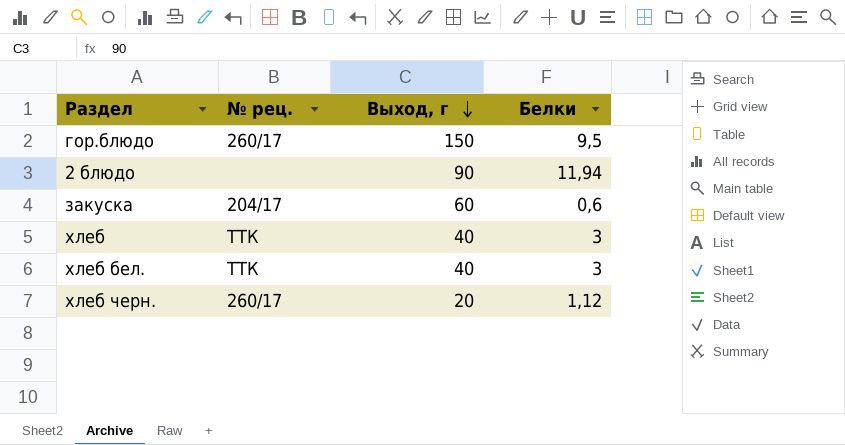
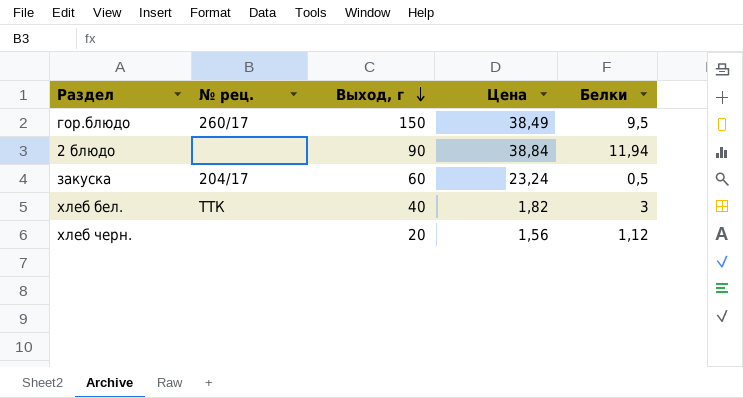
column Цена | position: none -> 4
row хлеб: ТТК | 40 | 3 -> none
закуска | Белки: 0,6 -> 0,5
хлеб черн. | № рец.: 260/17 -> none

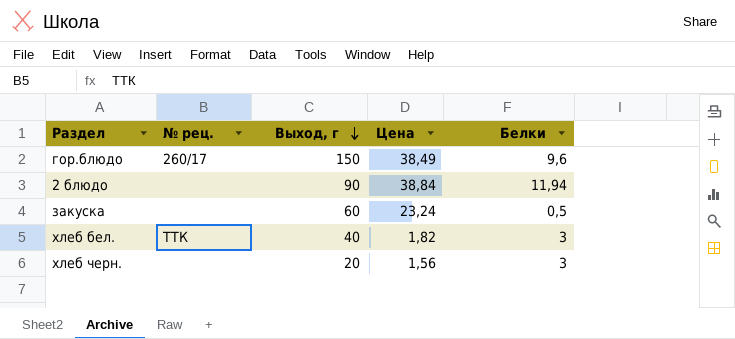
гор.блюдо | Белки: 9,5 -> 9,6
закуска | № рец.: 204/17 -> none
хлеб черн. | Белки: 1,12 -> 3

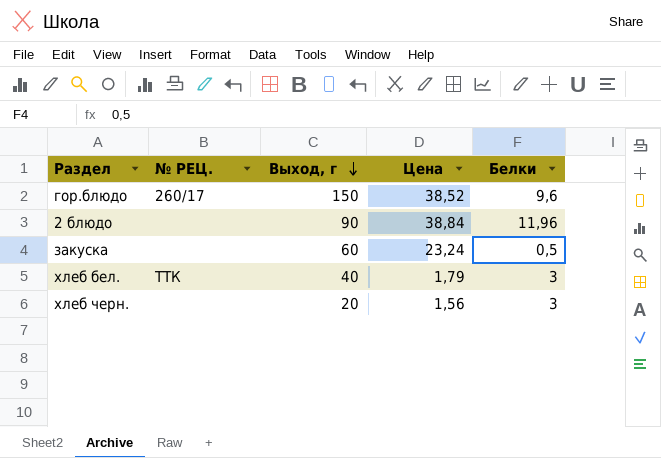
column name: № рец. -> № РЕЦ.
гор.блюдо | Цена: 38,49 -> 38,52
2 блюдо | Белки: 11,94 -> 11,96
хлеб бел. | Цена: 1,82 -> 1,79

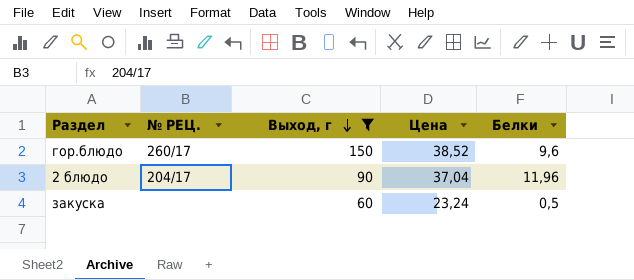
filter: none -> Выход, г >= 60
2 блюдо | № РЕЦ.: none -> 204/17
2 блюдо | Цена: 38,84 -> 37,04

